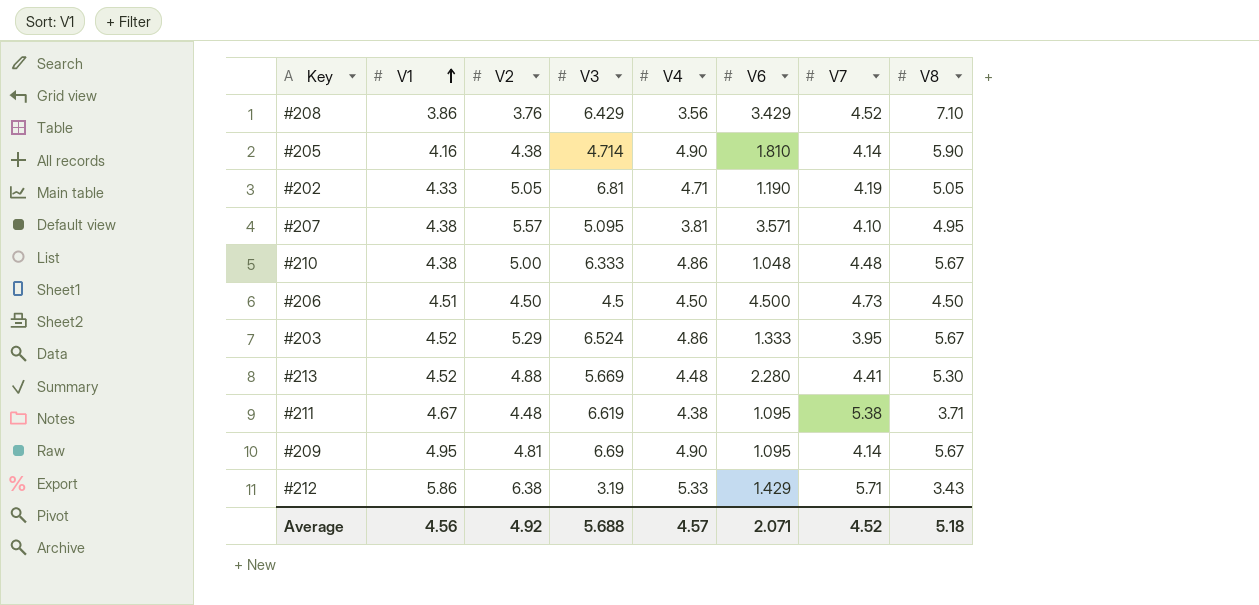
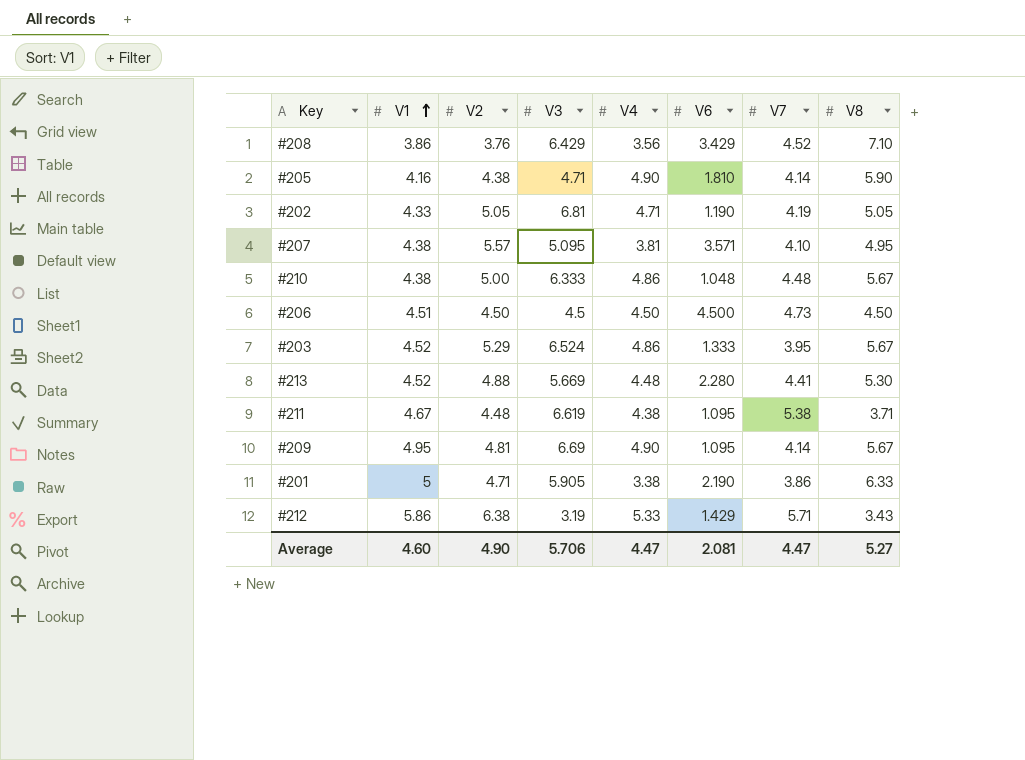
#205 | V3: 4.714 -> 4.71
row #201: none -> 5 | 4.71 | 5.905 | 3.38 | 2.190 | 3.86 | 6.33
Average | V1: 4.56 -> 4.60
Average | V2: 4.92 -> 4.90
Average | V3: 5.688 -> 5.706
Average | V4: 4.57 -> 4.47
Average | V6: 2.071 -> 2.081
Average | V7: 4.52 -> 4.47
Average | V8: 5.18 -> 5.27

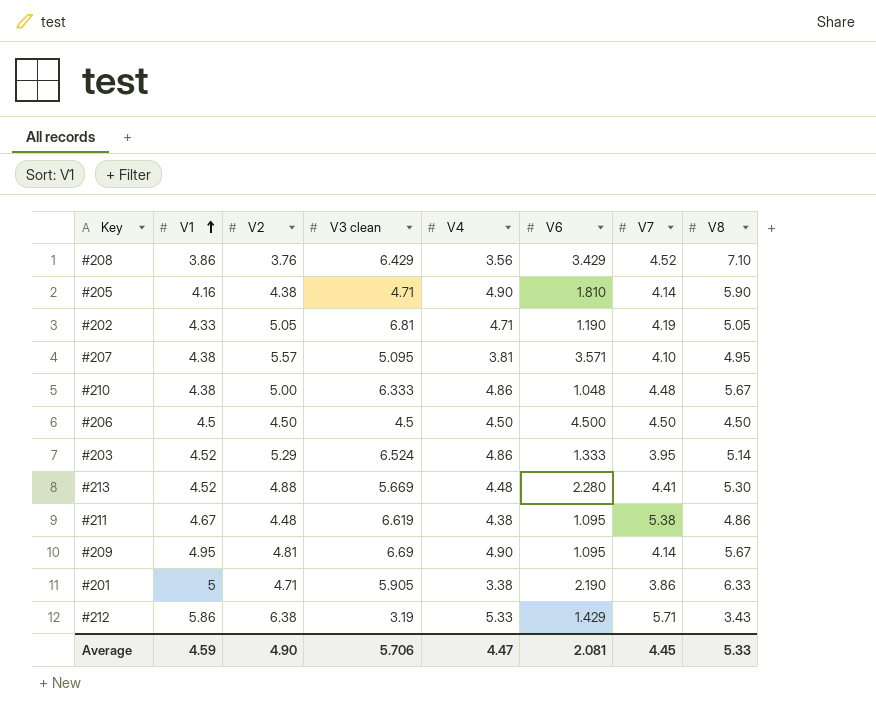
column name: V3 -> V3 clean
#206 | V1: 4.51 -> 4.5
#206 | V7: 4.73 -> 4.50
#203 | V8: 5.67 -> 5.14
#211 | V8: 3.71 -> 4.86
Average | V1: 4.60 -> 4.59
Average | V7: 4.47 -> 4.45
Average | V8: 5.27 -> 5.33

